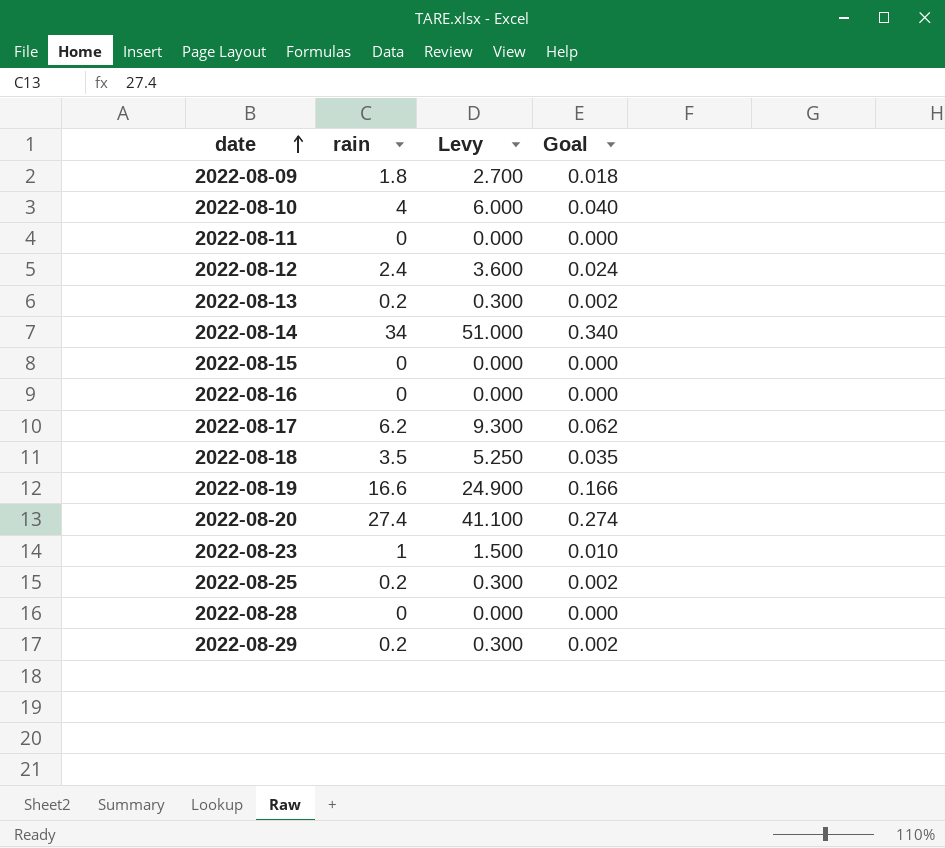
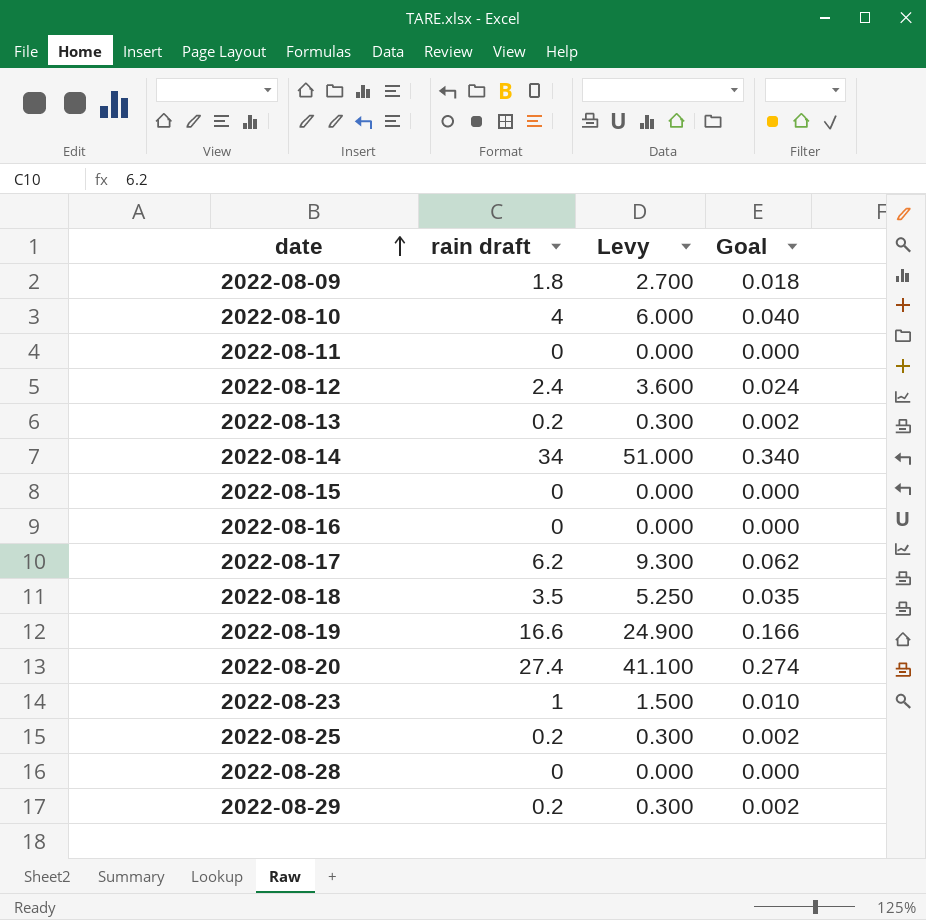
column name: rain -> rain draft

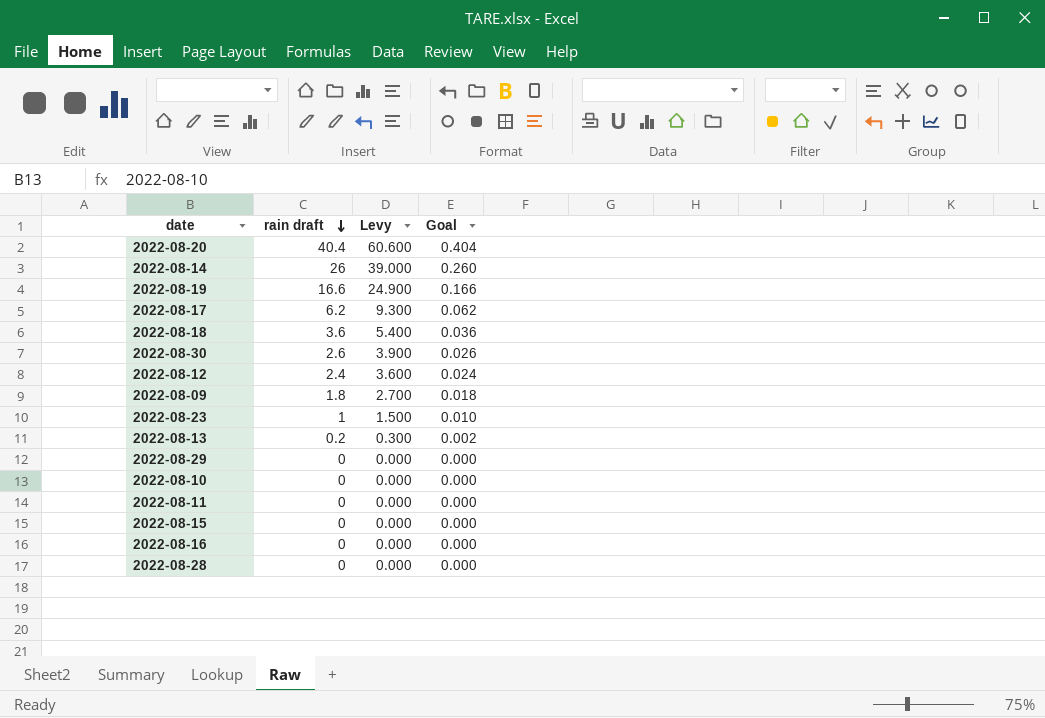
row order: date ascending -> rain draft descending
row 2022-08-25: 0.2 | 0.300 | 0.002 -> none
2022-08-20 | rain draft: 27.4 -> 40.4
2022-08-20 | Levy: 41.100 -> 60.600
2022-08-20 | Goal: 0.274 -> 0.404
2022-08-14 | rain draft: 34 -> 26
2022-08-14 | Levy: 51.000 -> 39.000
2022-08-14 | Goal: 0.340 -> 0.260
2022-08-18 | rain draft: 3.5 -> 3.6
2022-08-18 | Levy: 5.250 -> 5.400
2022-08-18 | Goal: 0.035 -> 0.036
row 2022-08-30: none -> 2.6 | 3.900 | 0.026
2022-08-29 | rain draft: 0.2 -> 0
2022-08-29 | Levy: 0.300 -> 0.000
2022-08-29 | Goal: 0.002 -> 0.000
2022-08-10 | rain draft: 4 -> 0
2022-08-10 | Levy: 6.000 -> 0.000
2022-08-10 | Goal: 0.040 -> 0.000

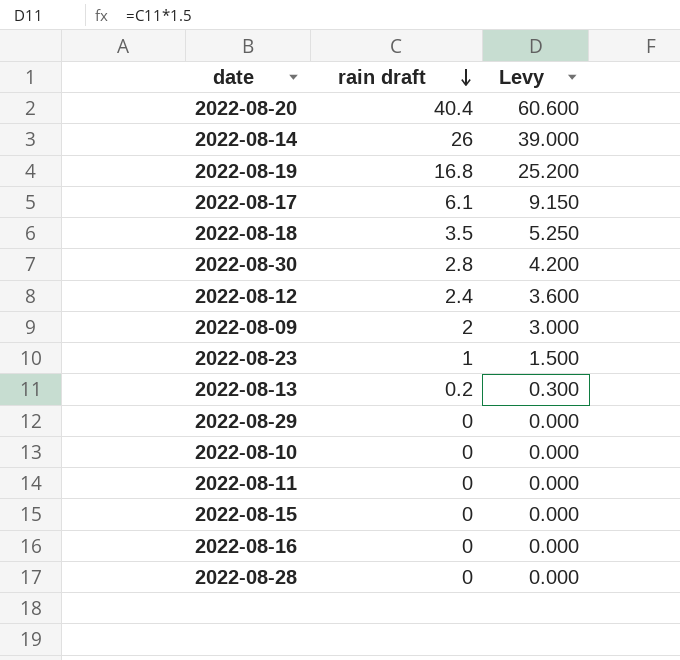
column Goal | formula: [rain draft] * 0.01 -> none
2022-08-19 | rain draft: 16.6 -> 16.8
2022-08-19 | Levy: 24.900 -> 25.200
2022-08-17 | rain draft: 6.2 -> 6.1
2022-08-17 | Levy: 9.300 -> 9.150
2022-08-18 | rain draft: 3.6 -> 3.5
2022-08-18 | Levy: 5.400 -> 5.250
2022-08-30 | rain draft: 2.6 -> 2.8
2022-08-30 | Levy: 3.900 -> 4.200
2022-08-09 | rain draft: 1.8 -> 2
2022-08-09 | Levy: 2.700 -> 3.000

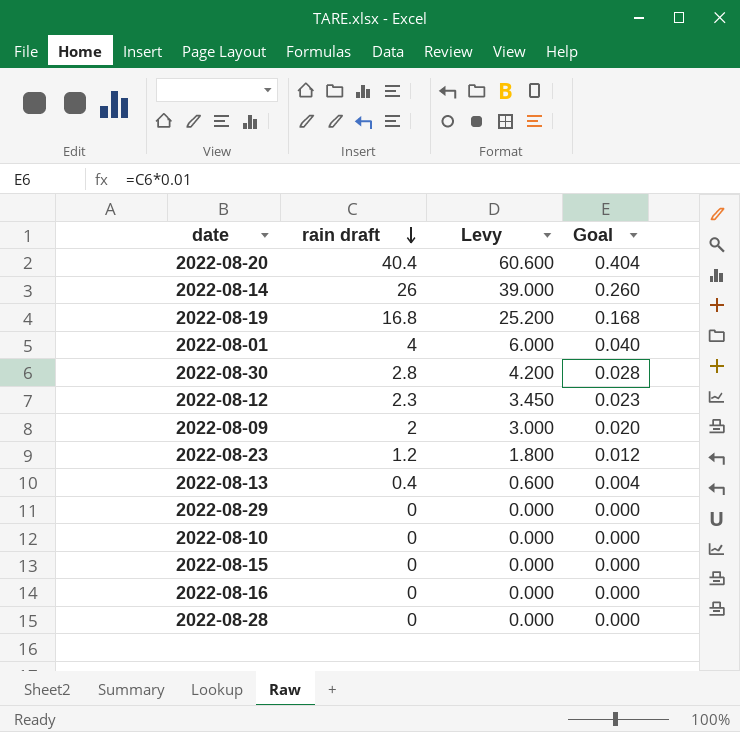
column Goal | formula: none -> [rain draft] * 0.01
row 2022-08-17: 6.1 | 9.150 -> none
row 2022-08-18: 3.5 | 5.250 -> none
row 2022-08-11: 0 | 0.000 -> none
row 2022-08-01: none -> 4 | 6.000 | 0.040
2022-08-12 | rain draft: 2.4 -> 2.3
2022-08-12 | Levy: 3.600 -> 3.450
2022-08-23 | rain draft: 1 -> 1.2
2022-08-23 | Levy: 1.500 -> 1.800
2022-08-13 | rain draft: 0.2 -> 0.4
2022-08-13 | Levy: 0.300 -> 0.600

